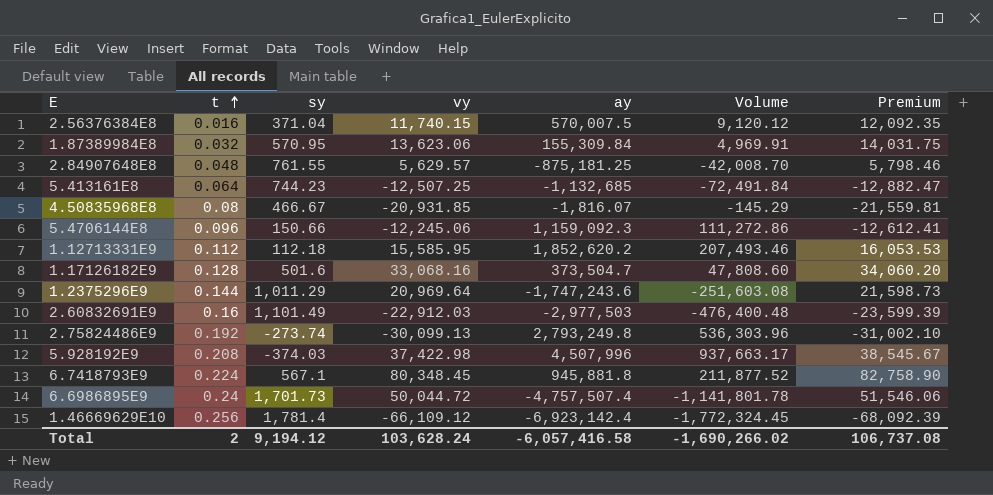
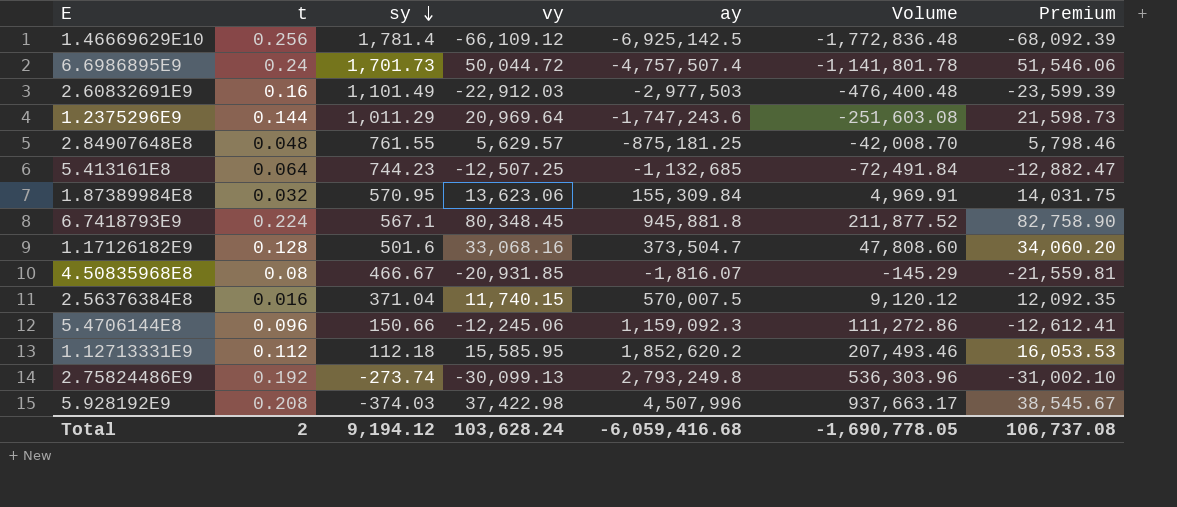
row order: t ascending -> sy descending
1.46669629E10 | ay: -6,923,142.4 -> -6,925,142.5
1.46669629E10 | Volume: -1,772,324.45 -> -1,772,836.48
Total | ay: -6,057,416.58 -> -6,059,416.68
Total | Volume: -1,690,266.02 -> -1,690,778.05

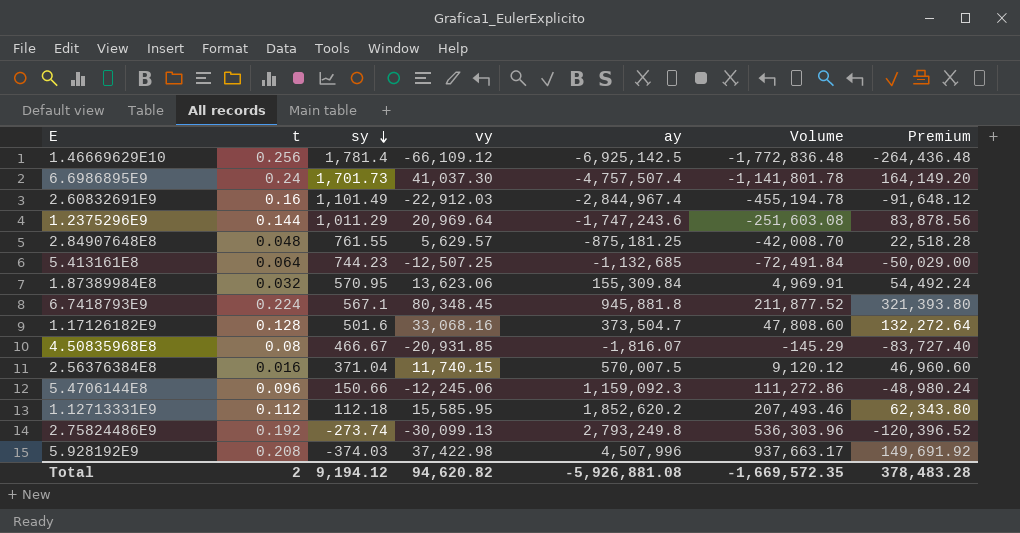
column Premium | formula: [vy] * 1.03 -> [vy] * 4
6.6986895E9 | vy: 50,044.72 -> 41,037.30
2.60832691E9 | ay: -2,977,503 -> -2,844,967.4
2.60832691E9 | Volume: -476,400.48 -> -455,194.78
Total | vy: 103,628.24 -> 94,620.82
Total | ay: -6,059,416.68 -> -5,926,881.08
Total | Volume: -1,690,778.05 -> -1,669,572.35
Total | Premium: 106,737.08 -> 378,483.28

